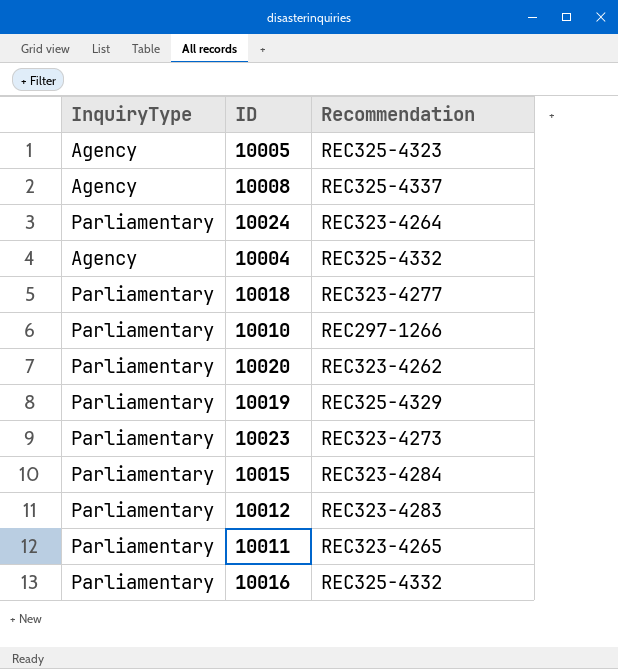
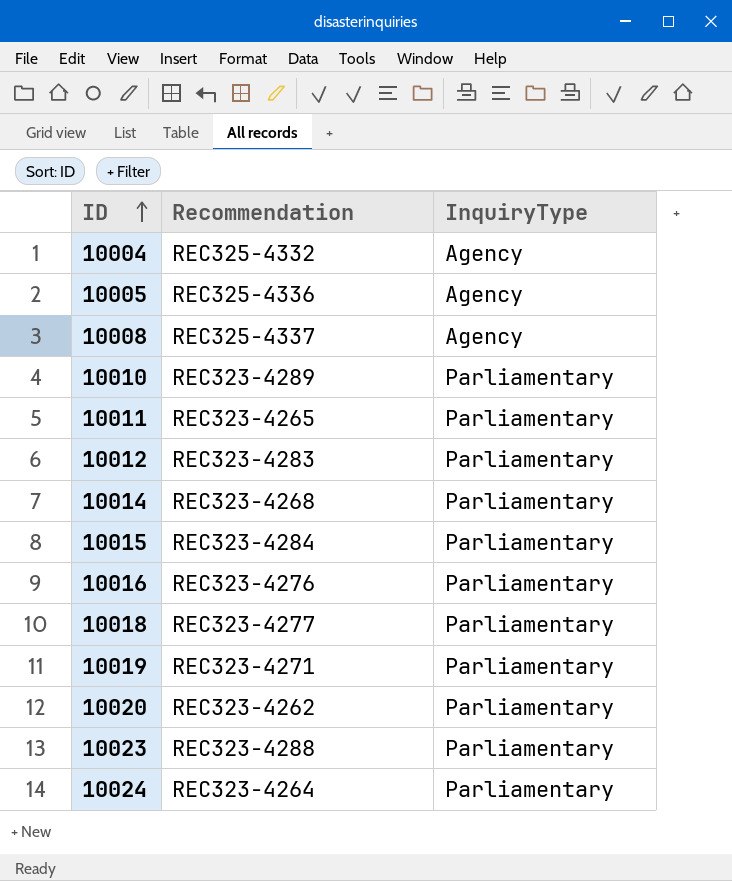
row order: none -> ID ascending
column InquiryType | position: 1 -> 3
10005 | Recommendation: REC325-4323 -> REC325-4336
10010 | Recommendation: REC297-1266 -> REC323-4289
row 10014: none -> REC323-4268 | Parliamentary
10016 | Recommendation: REC325-4332 -> REC323-4276
10019 | Recommendation: REC325-4329 -> REC323-4271
10023 | Recommendation: REC323-4273 -> REC323-4288

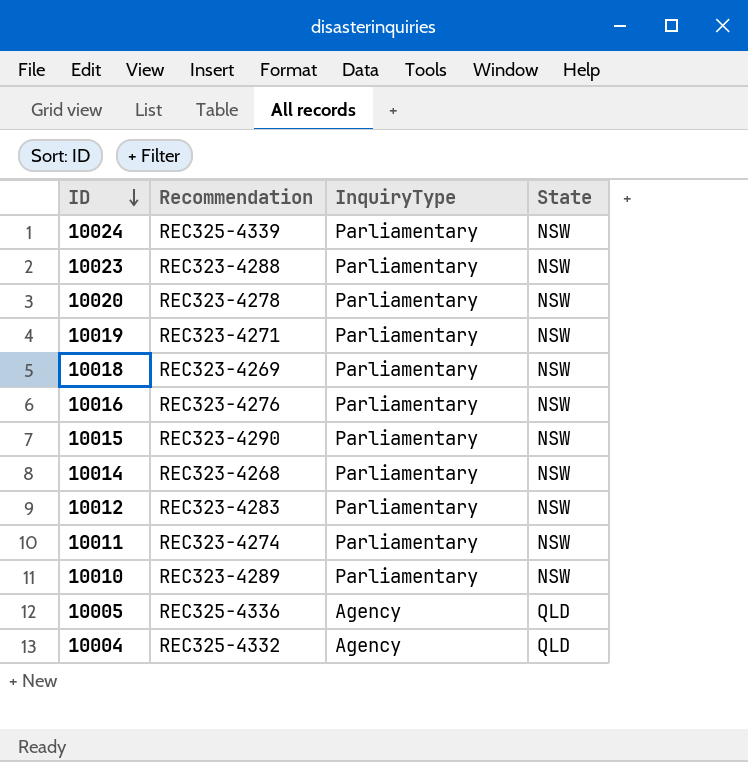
row order: ID ascending -> ID descending
column State | position: none -> 4
row 10008: REC325-4337 | Agency -> none
10024 | Recommendation: REC323-4264 -> REC325-4339
10020 | Recommendation: REC323-4262 -> REC323-4278
10018 | Recommendation: REC323-4277 -> REC323-4269
10015 | Recommendation: REC323-4284 -> REC323-4290
10011 | Recommendation: REC323-4265 -> REC323-4274

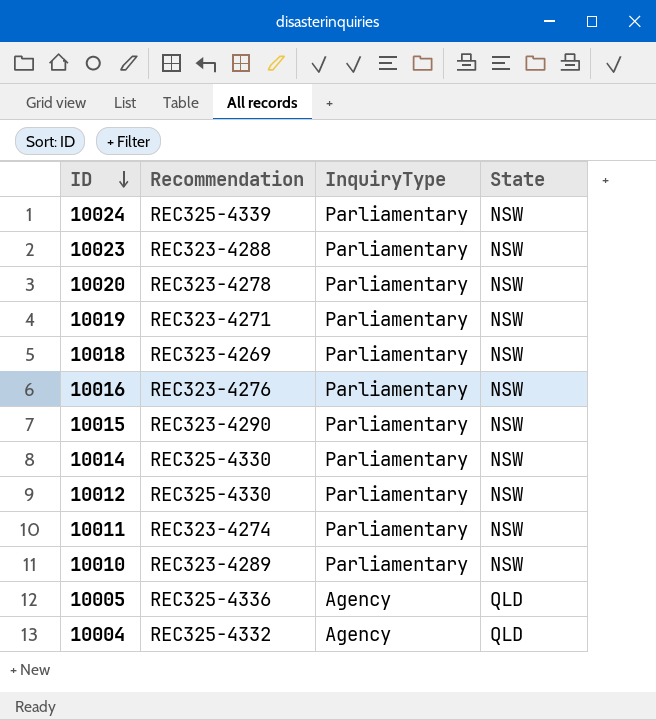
10014 | Recommendation: REC323-4268 -> REC325-4330
10012 | Recommendation: REC323-4283 -> REC325-4330

